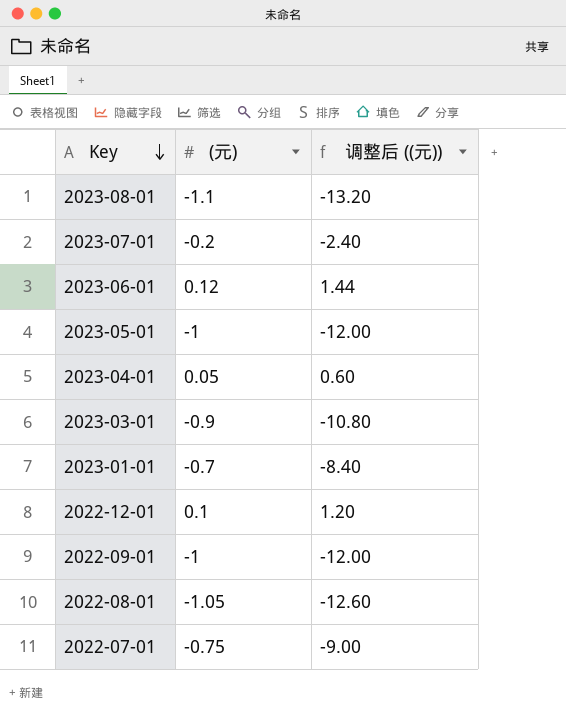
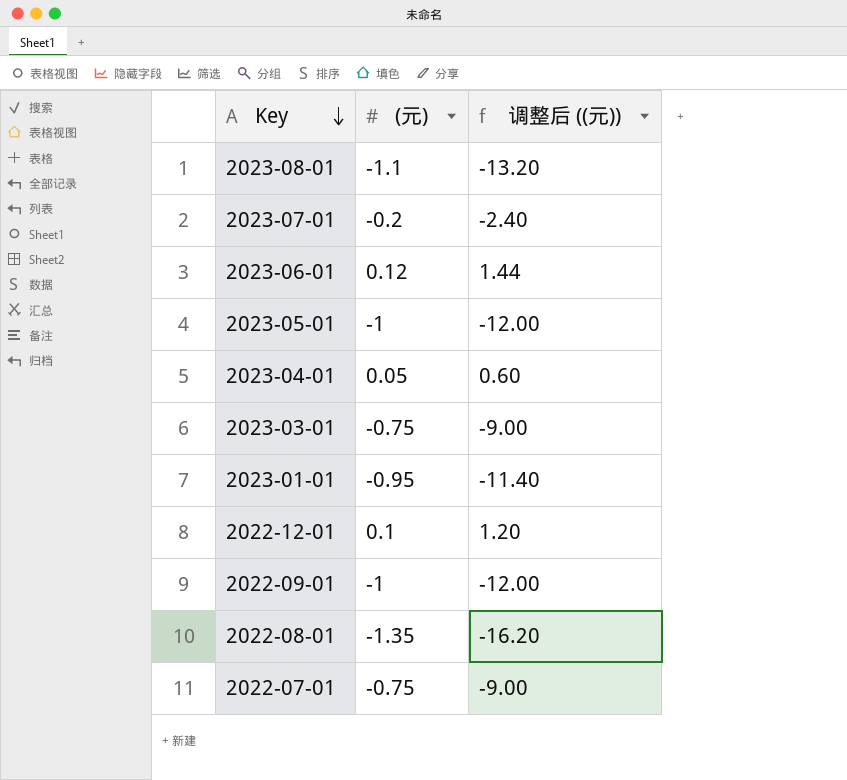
2023-03-01 | (元): -0.9 -> -0.75
2023-03-01 | 调整后 ((元)): -10.80 -> -9.00
2023-01-01 | (元): -0.7 -> -0.95
2023-01-01 | 调整后 ((元)): -8.40 -> -11.40
2022-08-01 | (元): -1.05 -> -1.35
2022-08-01 | 调整后 ((元)): -12.60 -> -16.20

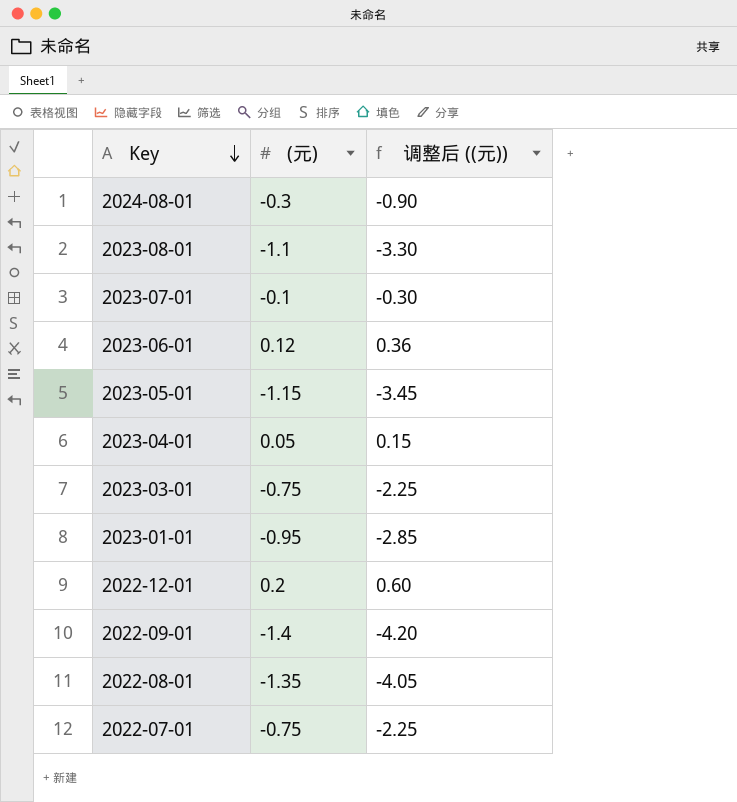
column 调整后 ((元)) | formula: [(元)] * 12 -> [(元)] * 3
row 2024-08-01: none -> -0.3 | -0.90
2023-07-01 | (元): -0.2 -> -0.1
2023-05-01 | (元): -1 -> -1.15
2022-12-01 | (元): 0.1 -> 0.2
2022-09-01 | (元): -1 -> -1.4

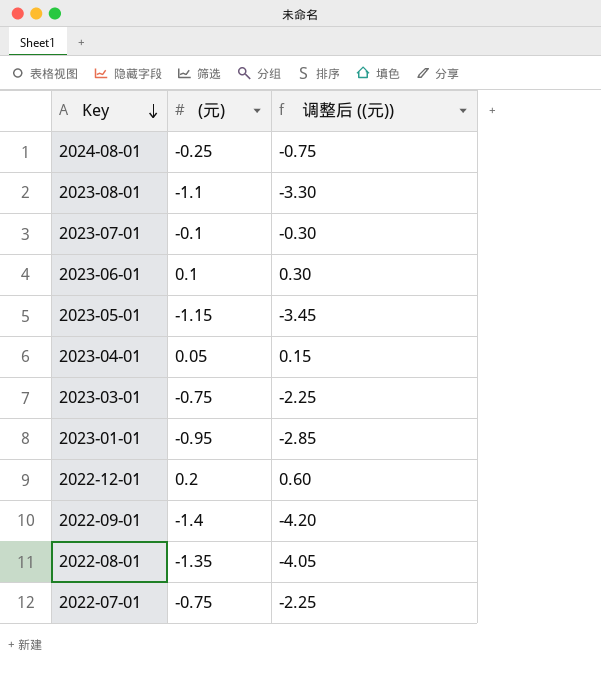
2024-08-01 | (元): -0.3 -> -0.25
2024-08-01 | 调整后 ((元)): -0.90 -> -0.75
2023-06-01 | (元): 0.12 -> 0.1
2023-06-01 | 调整后 ((元)): 0.36 -> 0.30

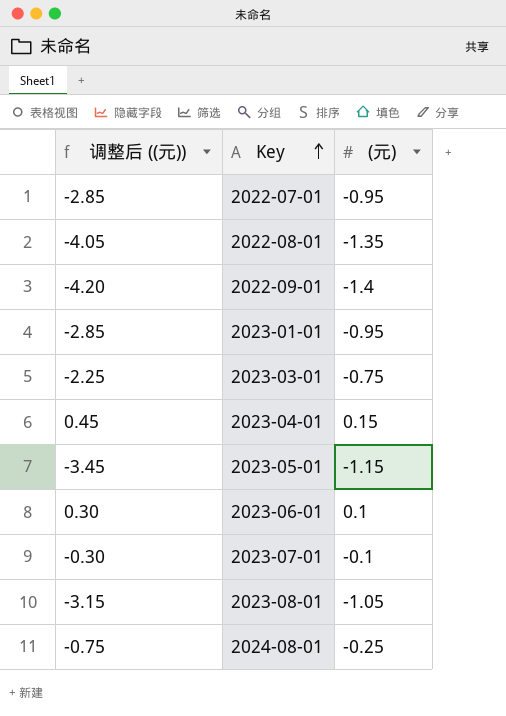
row order: Key descending -> Key ascending
column 调整后 ((元)) | position: 3 -> 1
row 2022-12-01: 0.2 | 0.60 -> none
2022-07-01 | 调整后 ((元)): -2.25 -> -2.85
2022-07-01 | (元): -0.75 -> -0.95
2023-04-01 | 调整后 ((元)): 0.15 -> 0.45
2023-04-01 | (元): 0.05 -> 0.15
2023-08-01 | 调整后 ((元)): -3.30 -> -3.15
2023-08-01 | (元): -1.1 -> -1.05

